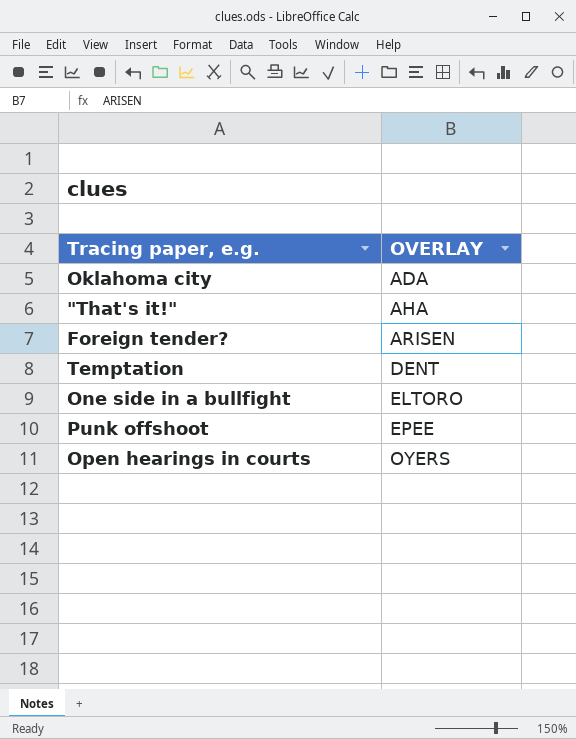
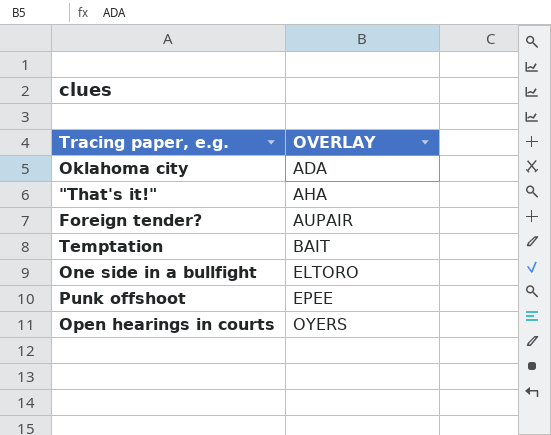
Foreign tender? | OVERLAY: ARISEN -> AUPAIR
Temptation | OVERLAY: DENT -> BAIT

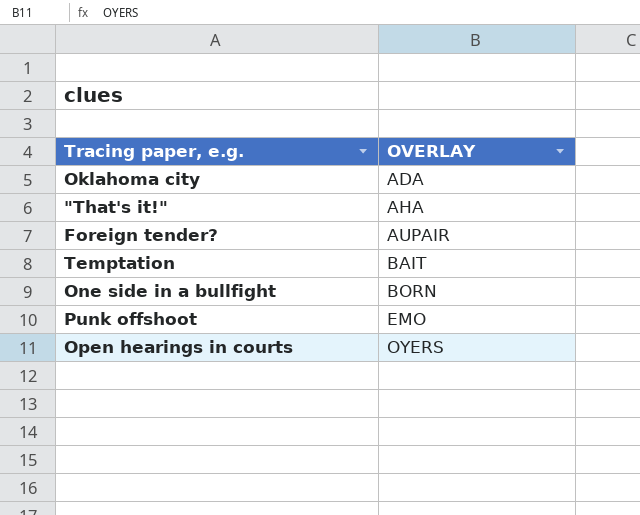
One side in a bullfight | OVERLAY: ELTORO -> BORN
Punk offshoot | OVERLAY: EPEE -> EMO

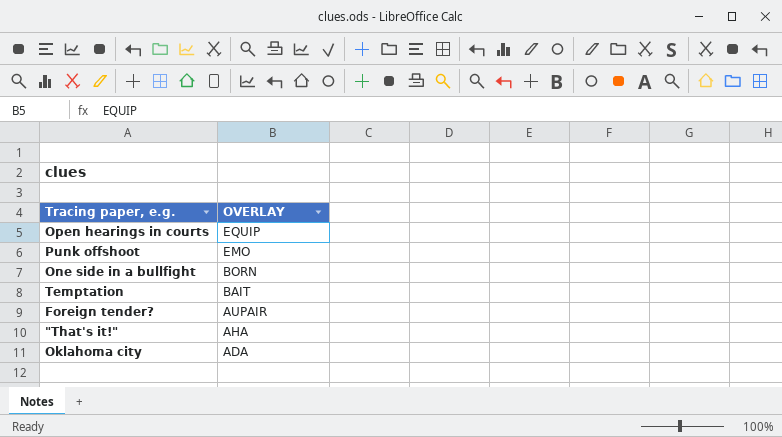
row order: OVERLAY ascending -> OVERLAY descending
Open hearings in courts | OVERLAY: OYERS -> EQUIP

